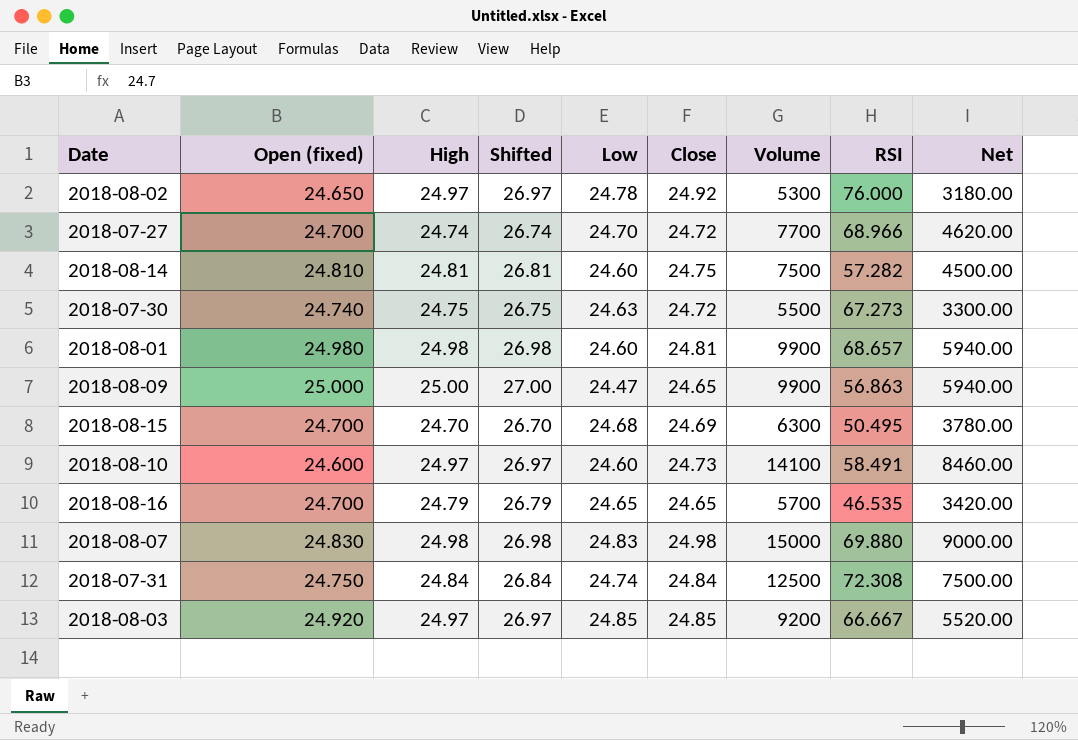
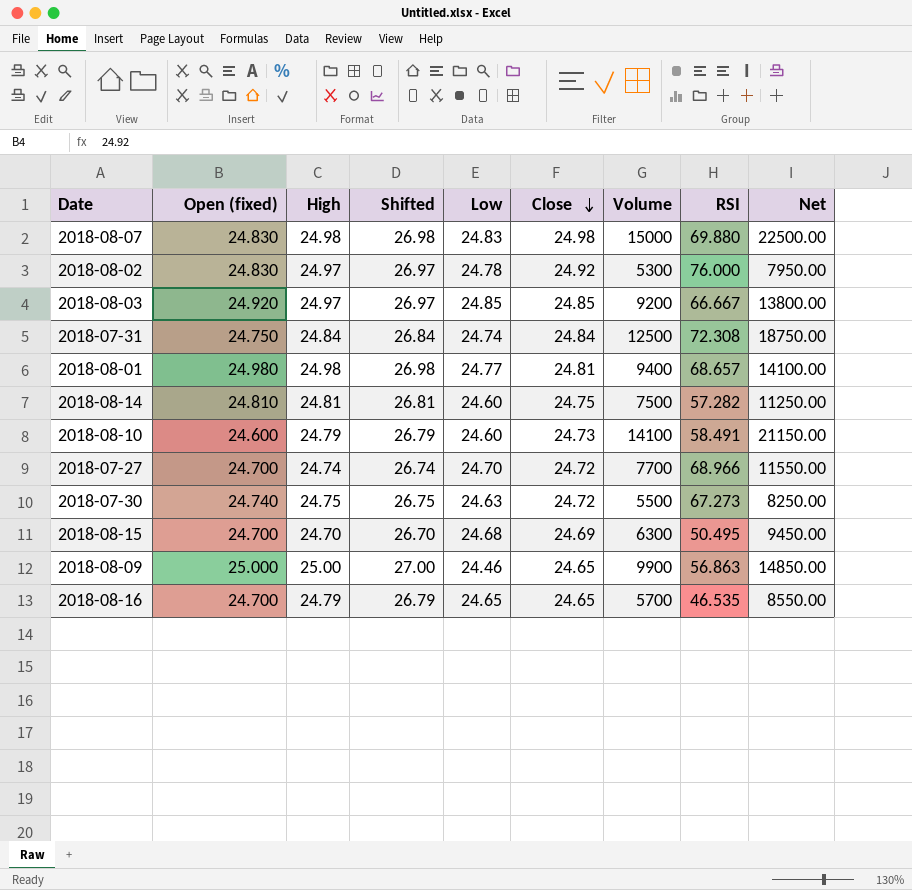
row order: none -> Close descending
column Net | formula: [Volume] * 0.6 -> [Volume] * 1.5
2018-08-02 | Open (fixed): 24.650 -> 24.830
2018-08-01 | Low: 24.60 -> 24.77
2018-08-01 | Volume: 9900 -> 9400
2018-08-10 | High: 24.97 -> 24.79
2018-08-10 | Shifted: 26.97 -> 26.79
2018-08-09 | Low: 24.47 -> 24.46

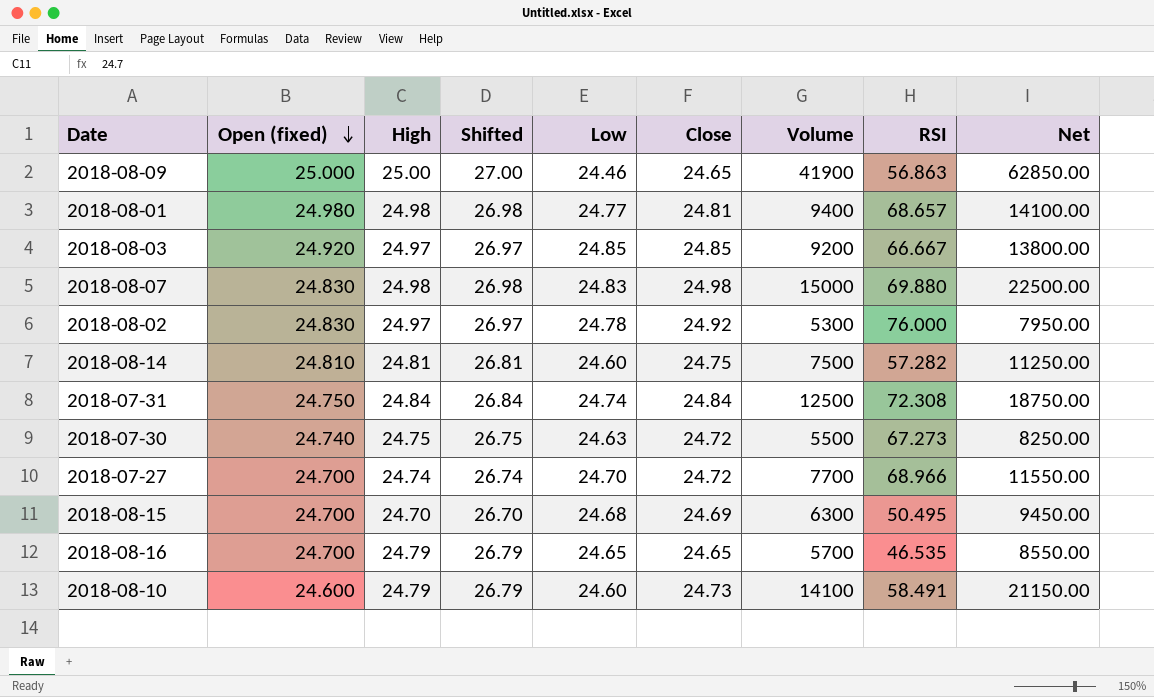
row order: Close descending -> Open (fixed) descending
2018-08-09 | Volume: 9900 -> 41900
2018-08-09 | Net: 14850.00 -> 62850.00

